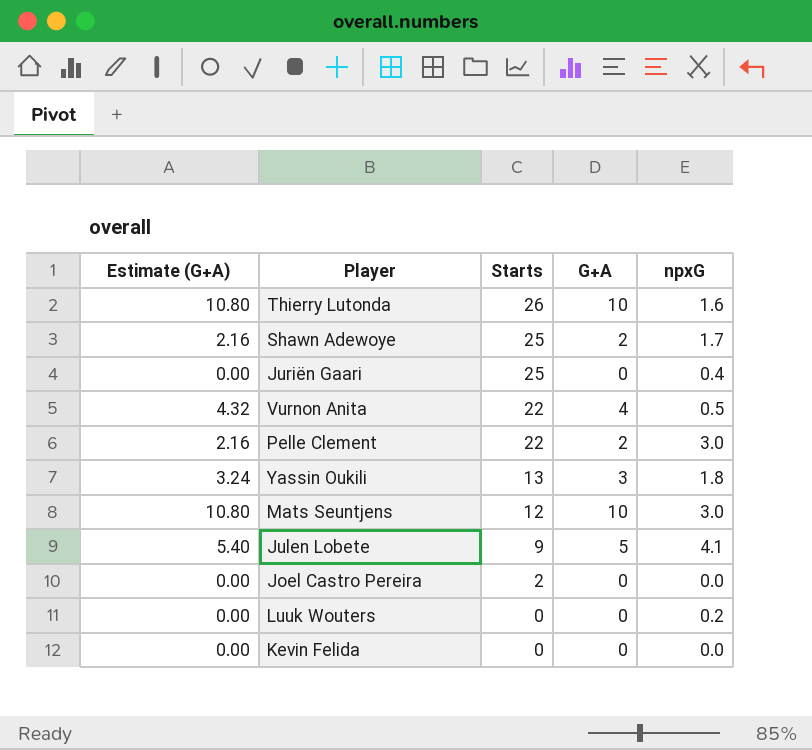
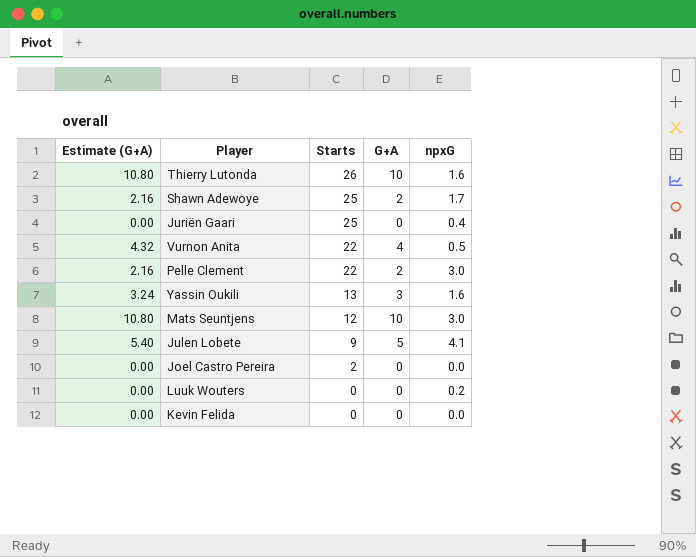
Yassin Oukili | npxG: 1.8 -> 1.6

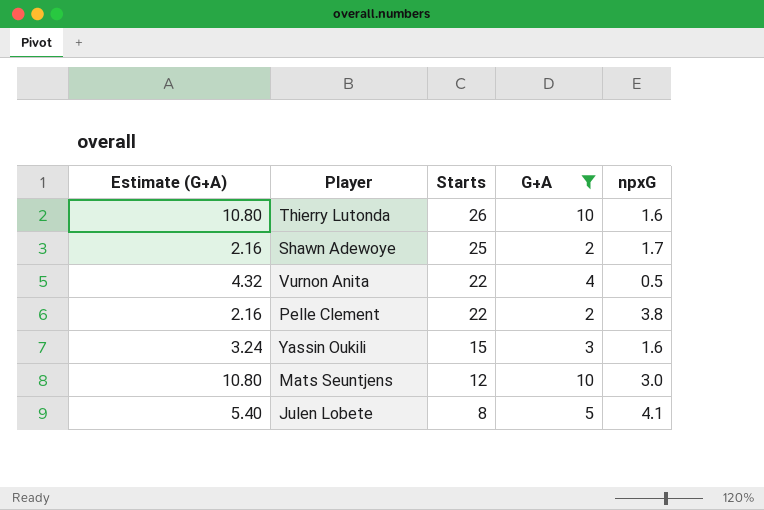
filter: none -> G+A != 0
Pelle Clement | npxG: 3.0 -> 3.8
Yassin Oukili | Starts: 13 -> 15
Julen Lobete | Starts: 9 -> 8

